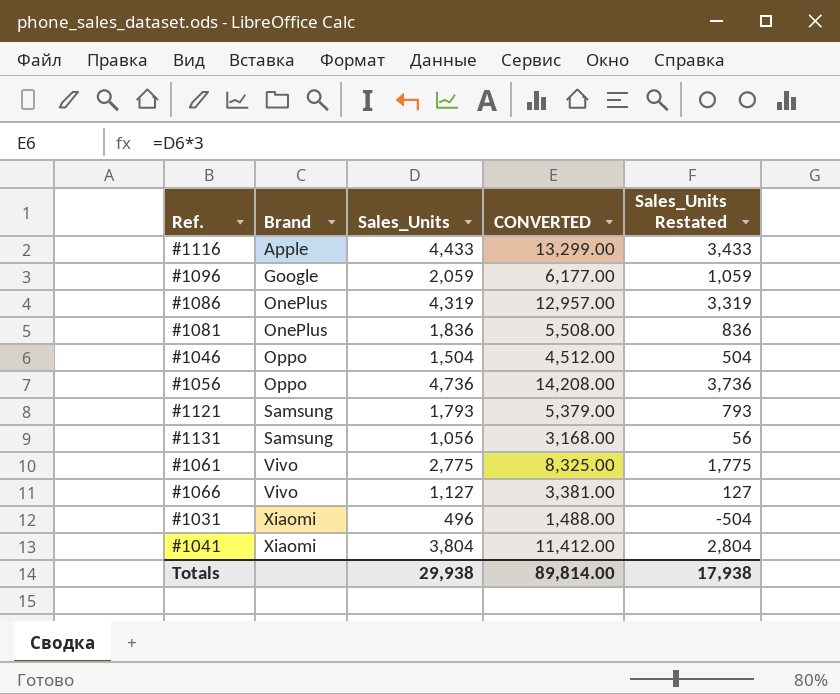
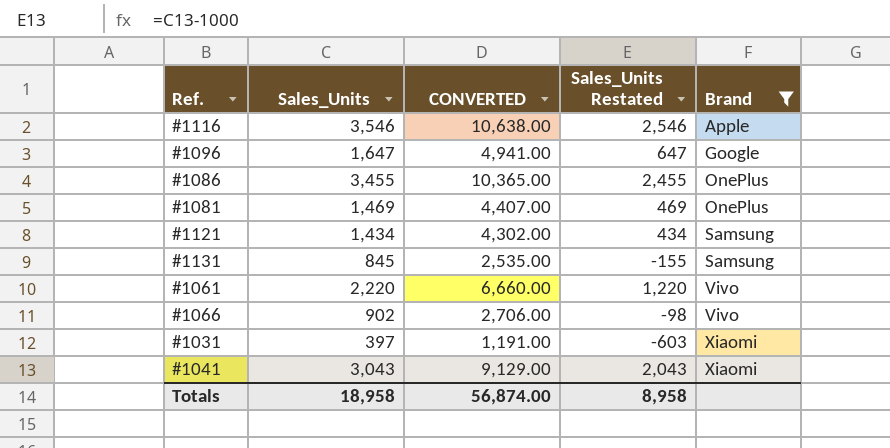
filter: none -> Brand != Oppo
column Brand | position: 2 -> 5
#1116 | Sales_Units: 4,433 -> 3,546
#1116 | CONVERTED: 13,299.00 -> 10,638.00
#1116 | Sales_Units Restated: 3,433 -> 2,546
#1096 | Sales_Units: 2,059 -> 1,647
#1096 | CONVERTED: 6,177.00 -> 4,941.00
#1096 | Sales_Units Restated: 1,059 -> 647
#1086 | Sales_Units: 4,319 -> 3,455
#1086 | CONVERTED: 12,957.00 -> 10,365.00
#1086 | Sales_Units Restated: 3,319 -> 2,455
#1081 | Sales_Units: 1,836 -> 1,469
#1081 | CONVERTED: 5,508.00 -> 4,407.00
#1081 | Sales_Units Restated: 836 -> 469
#1121 | Sales_Units: 1,793 -> 1,434
#1121 | CONVERTED: 5,379.00 -> 4,302.00
#1121 | Sales_Units Restated: 793 -> 434
#1131 | Sales_Units: 1,056 -> 845
#1131 | CONVERTED: 3,168.00 -> 2,535.00
#1131 | Sales_Units Restated: 56 -> -155
#1061 | Sales_Units: 2,775 -> 2,220
#1061 | CONVERTED: 8,325.00 -> 6,660.00
#1061 | Sales_Units Restated: 1,775 -> 1,220
#1066 | Sales_Units: 1,127 -> 902
#1066 | CONVERTED: 3,381.00 -> 2,706.00
#1066 | Sales_Units Restated: 127 -> -98
#1031 | Sales_Units: 496 -> 397
#1031 | CONVERTED: 1,488.00 -> 1,191.00
#1031 | Sales_Units Restated: -504 -> -603
#1041 | Sales_Units: 3,804 -> 3,043
#1041 | CONVERTED: 11,412.00 -> 9,129.00
#1041 | Sales_Units Restated: 2,804 -> 2,043
Totals | Sales_Units: 29,938 -> 18,958
Totals | CONVERTED: 89,814.00 -> 56,874.00
Totals | Sales_Units Restated: 17,938 -> 8,958

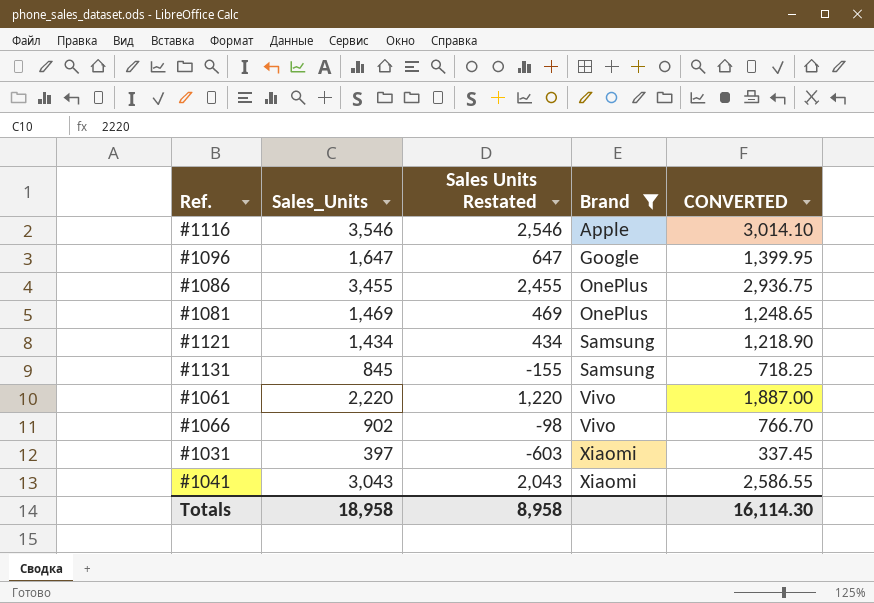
column name: Sales_Units Restated -> Sales Units Restated
column CONVERTED | formula: [Sales_Units] * 3 -> [Sales_Units] * 0.85
column CONVERTED | position: 3 -> 5
Totals | CONVERTED: 56,874.00 -> 16,114.30

